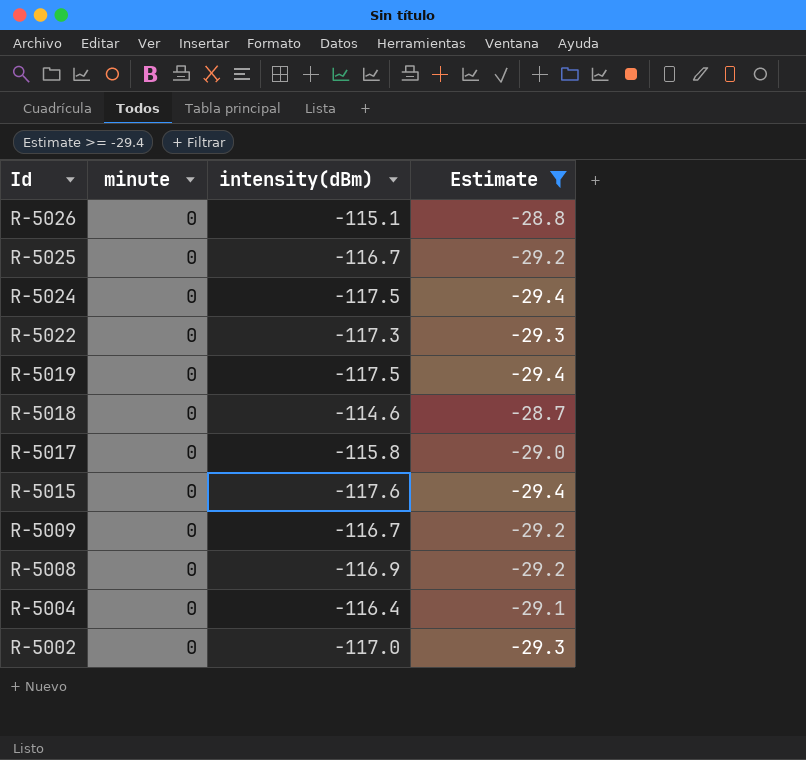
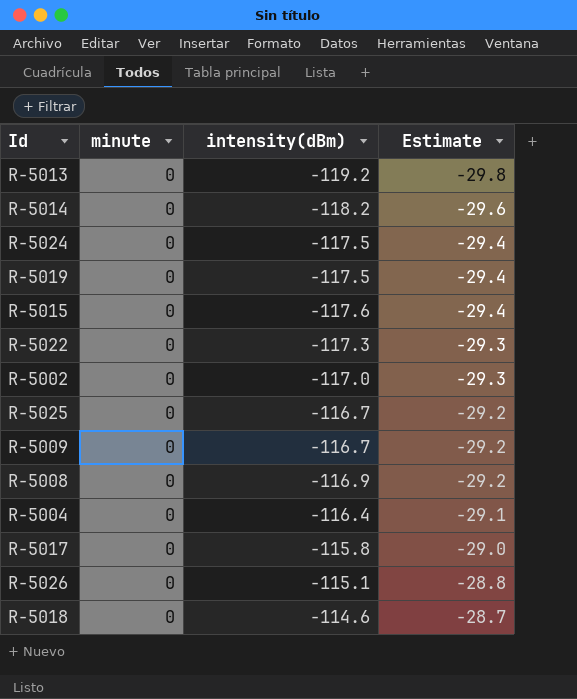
filter: Estimate >= -29.4 -> none
row order: Id descending -> Estimate ascending

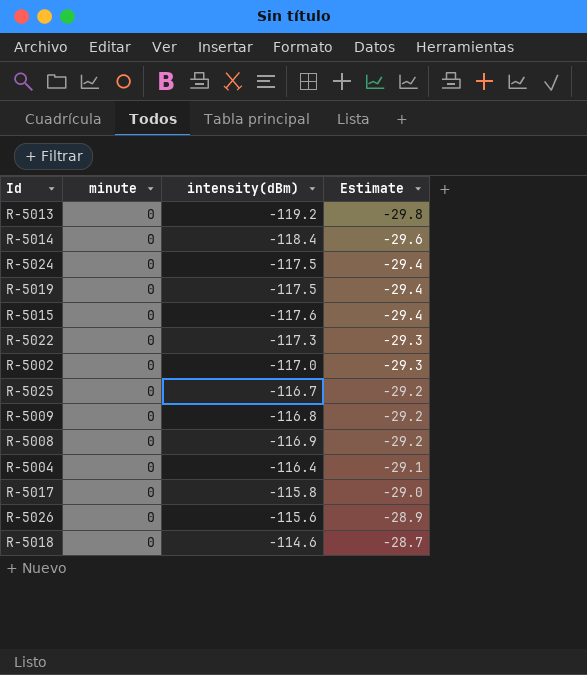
R-5014 | intensity(dBm): -118.2 -> -118.4
R-5009 | intensity(dBm): -116.7 -> -116.8
R-5026 | intensity(dBm): -115.1 -> -115.6
R-5026 | Estimate: -28.8 -> -28.9

